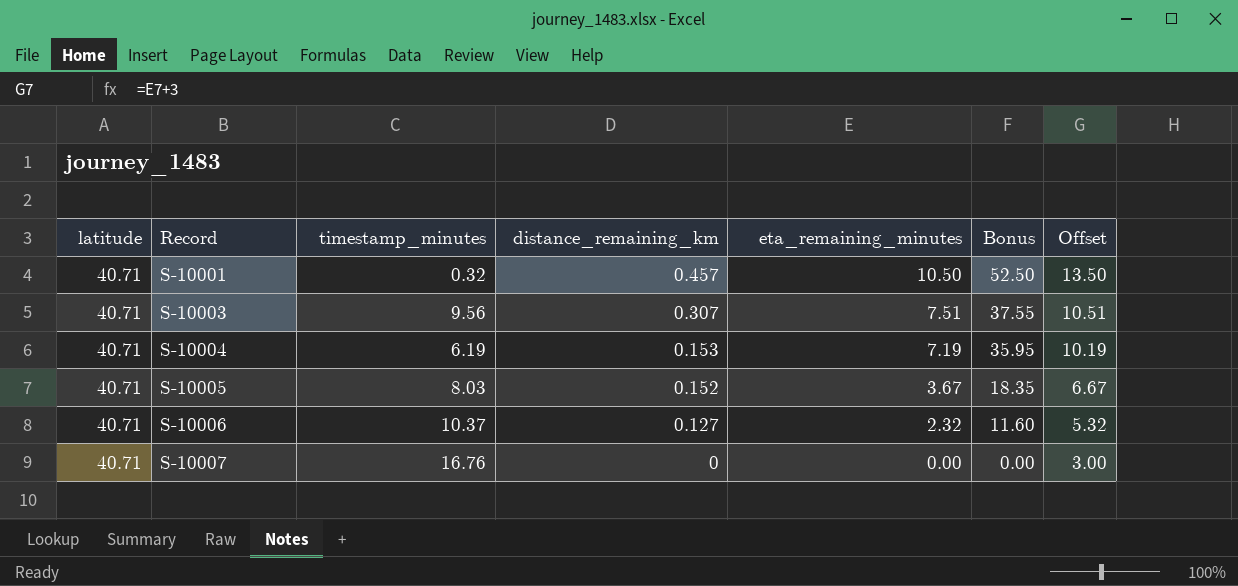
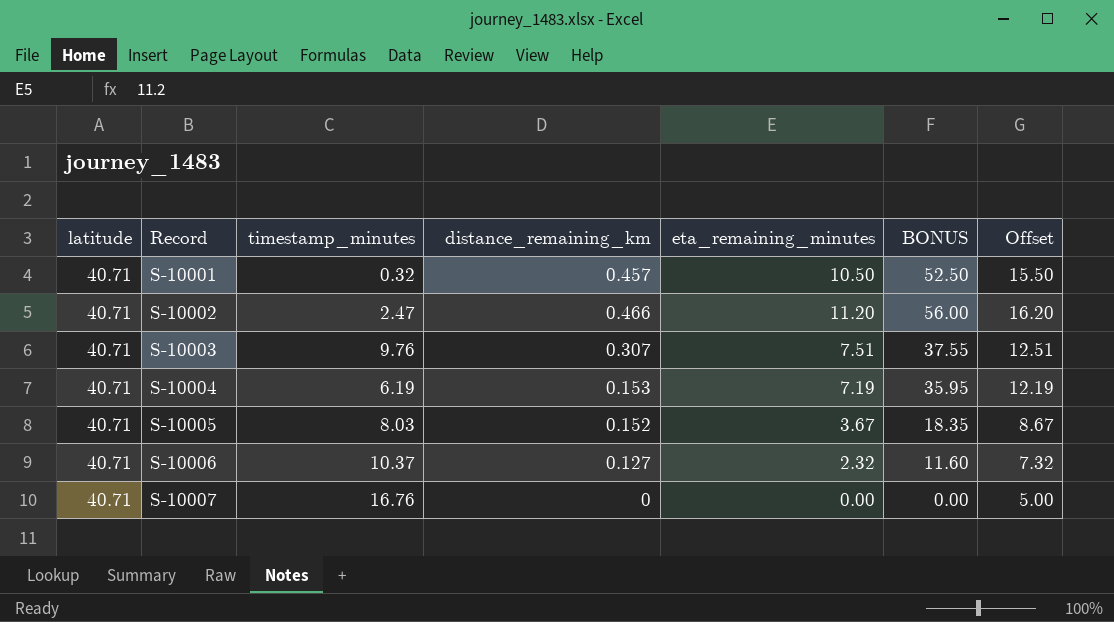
column name: Bonus -> BONUS
column Offset | formula: [eta_remaining_minutes] + 3 -> [eta_remaining_minutes] + 5
row S-10002: none -> 40.71 | 2.47 | 0.466 | 11.20 | 56.00 | 16.20
S-10003 | timestamp_minutes: 9.56 -> 9.76

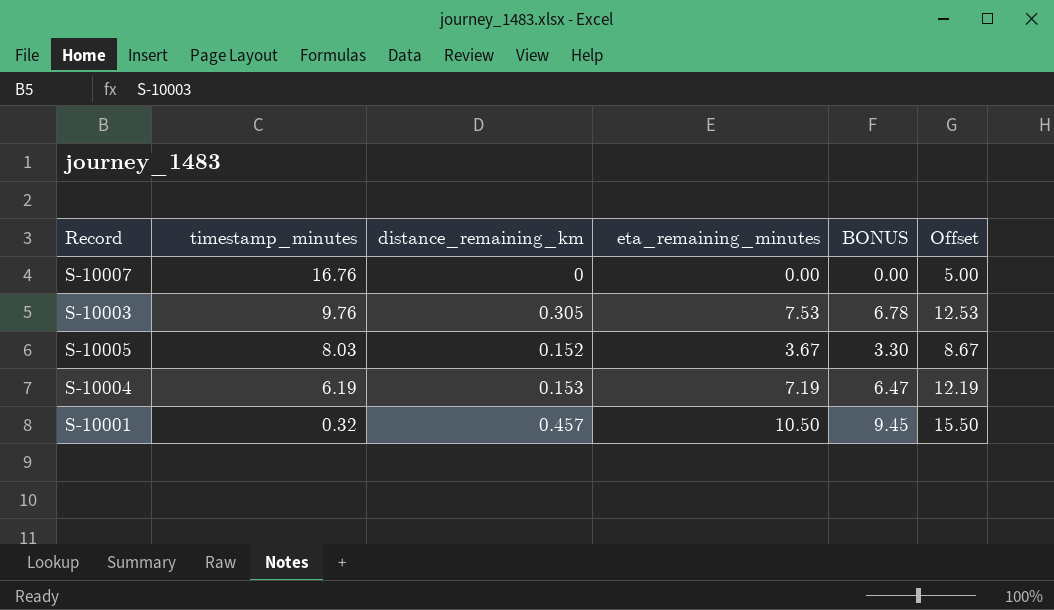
row order: Record ascending -> timestamp_minutes descending
column latitude | position: 1 -> none
column BONUS | formula: [eta_remaining_minutes] * 5 -> [eta_remaining_minutes] * 0.9
row S-10002: 40.71 | 2.47 | 0.466 | 11.20 | 56.00 | 16.20 -> none
row S-10006: 40.71 | 10.37 | 0.127 | 2.32 | 11.60 | 7.32 -> none
S-10003 | distance_remaining_km: 0.307 -> 0.305
S-10003 | eta_remaining_minutes: 7.51 -> 7.53
S-10003 | Offset: 12.51 -> 12.53

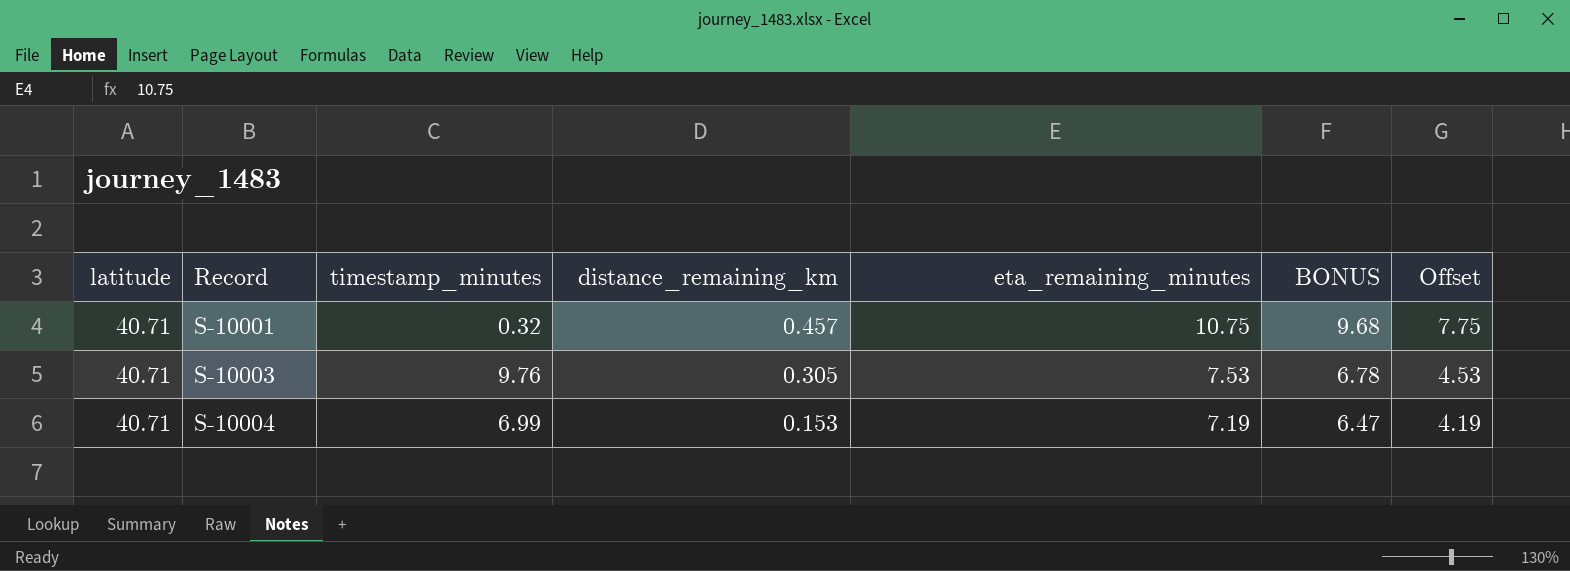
row order: timestamp_minutes descending -> Record ascending
column latitude | position: none -> 1
column Offset | formula: [eta_remaining_minutes] + 5 -> [eta_remaining_minutes] - 3
row S-10007: 16.76 | 0 | 0.00 | 0.00 | 5.00 -> none
row S-10005: 8.03 | 0.152 | 3.67 | 3.30 | 8.67 -> none
S-10001 | eta_remaining_minutes: 10.50 -> 10.75
S-10001 | BONUS: 9.45 -> 9.68
S-10004 | timestamp_minutes: 6.19 -> 6.99

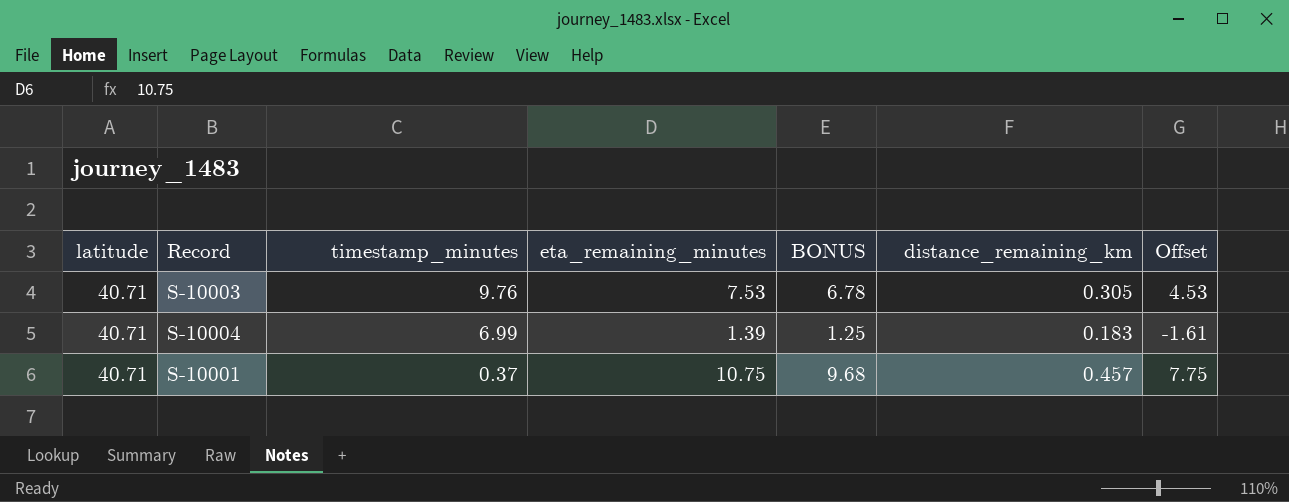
row order: Record ascending -> timestamp_minutes descending
column distance_remaining_km | position: 4 -> 6
S-10004 | eta_remaining_minutes: 7.19 -> 1.39
S-10004 | BONUS: 6.47 -> 1.25
S-10004 | distance_remaining_km: 0.153 -> 0.183
S-10004 | Offset: 4.19 -> -1.61
S-10001 | timestamp_minutes: 0.32 -> 0.37

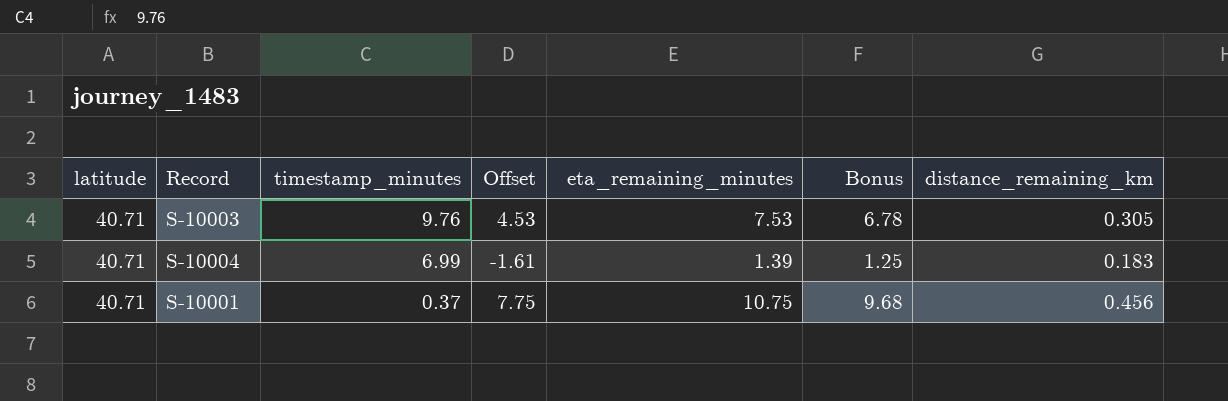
column Offset | position: 7 -> 4
column name: BONUS -> Bonus
S-10001 | distance_remaining_km: 0.457 -> 0.456

